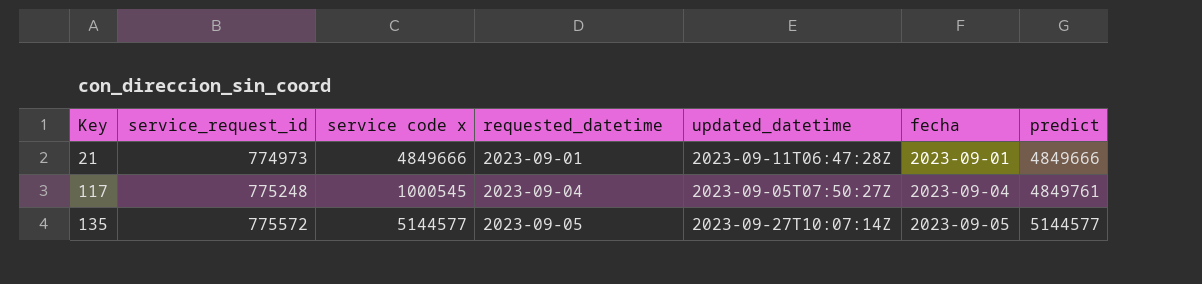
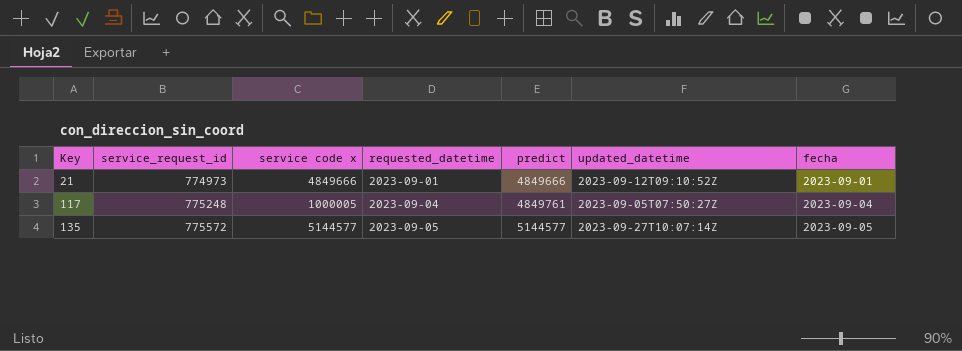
column predict | position: 7 -> 5
21 | updated_datetime: 2023-09-11T06:47:28Z -> 2023-09-12T09:10:52Z
117 | service code x: 1000545 -> 1000005

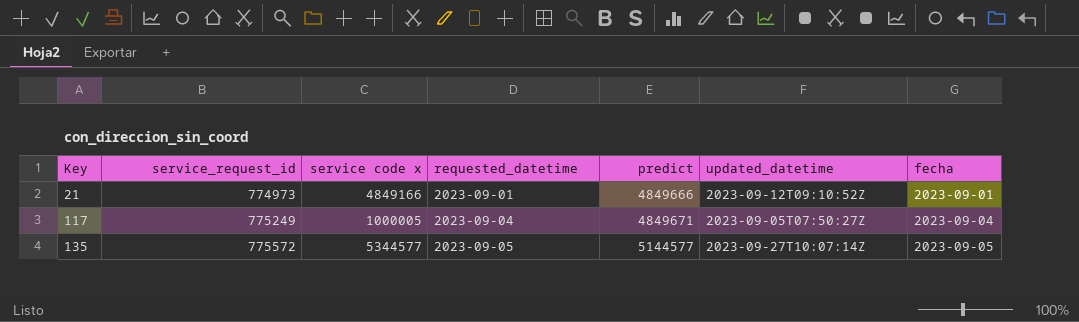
21 | service code x: 4849666 -> 4849166
117 | service_request_id: 775248 -> 775249
117 | predict: 4849761 -> 4849671
135 | service code x: 5144577 -> 5344577

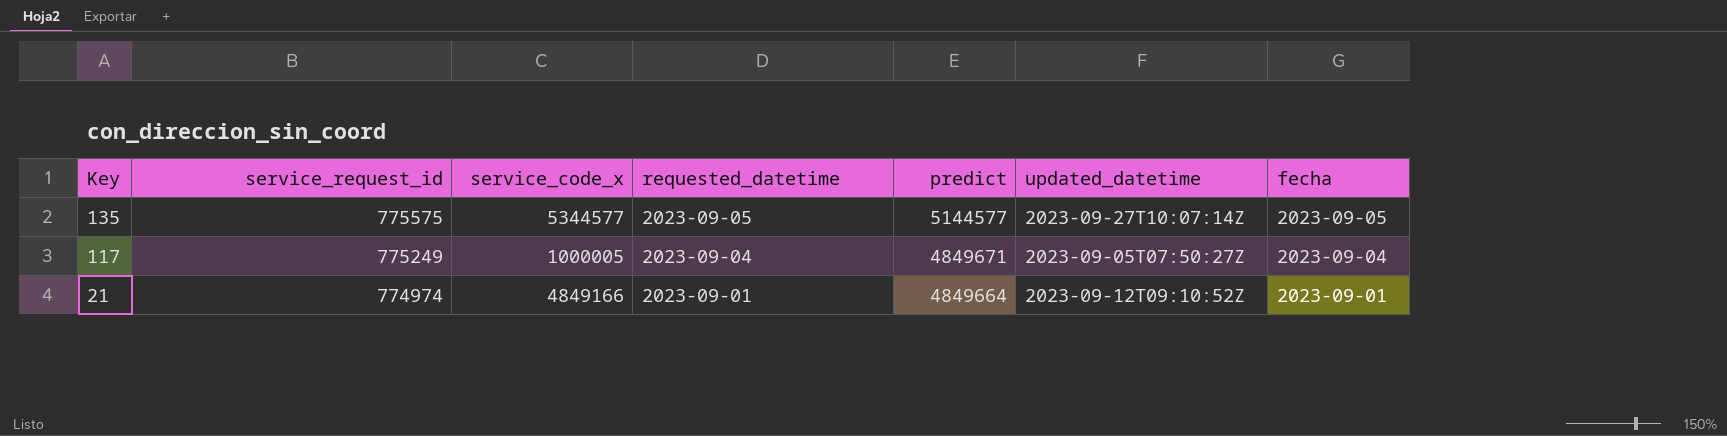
row order: Key ascending -> Key descending
column name: service code x -> service_code_x
135 | service_request_id: 775572 -> 775575
21 | service_request_id: 774973 -> 774974
21 | predict: 4849666 -> 4849664

